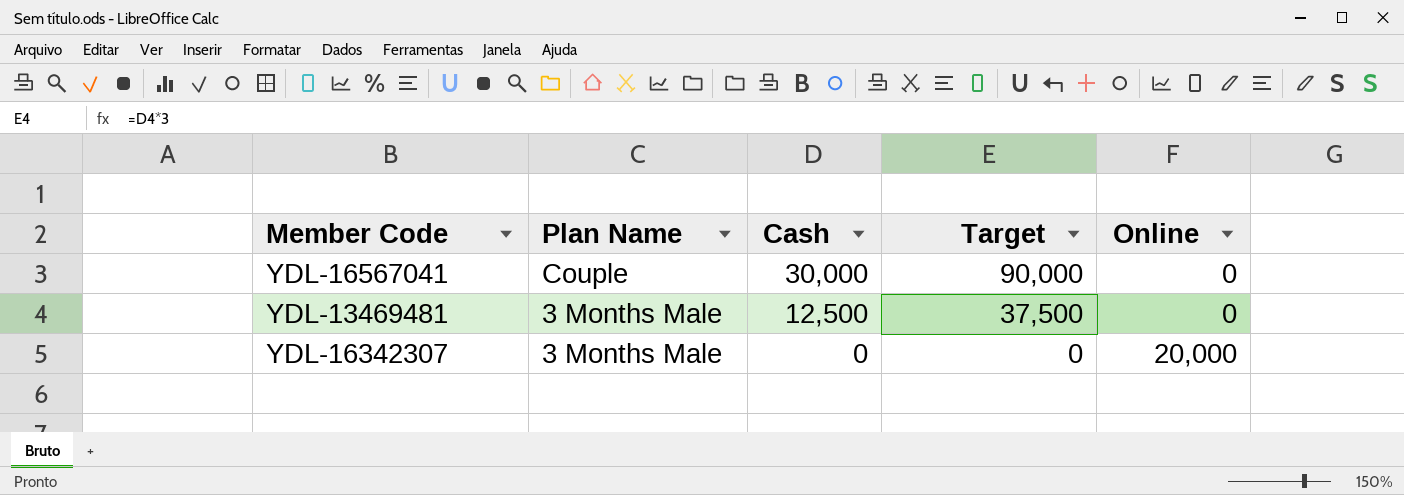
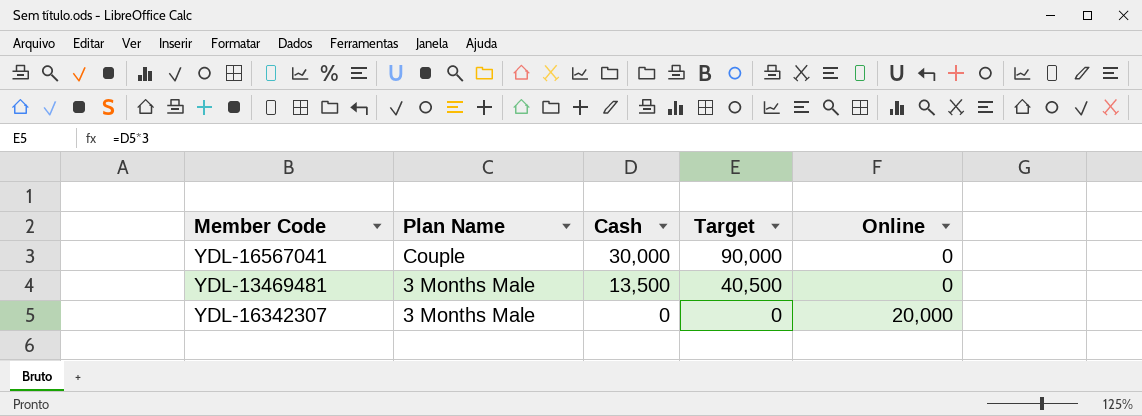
YDL-13469481 | Cash: 12,500 -> 13,500
YDL-13469481 | Target: 37,500 -> 40,500

